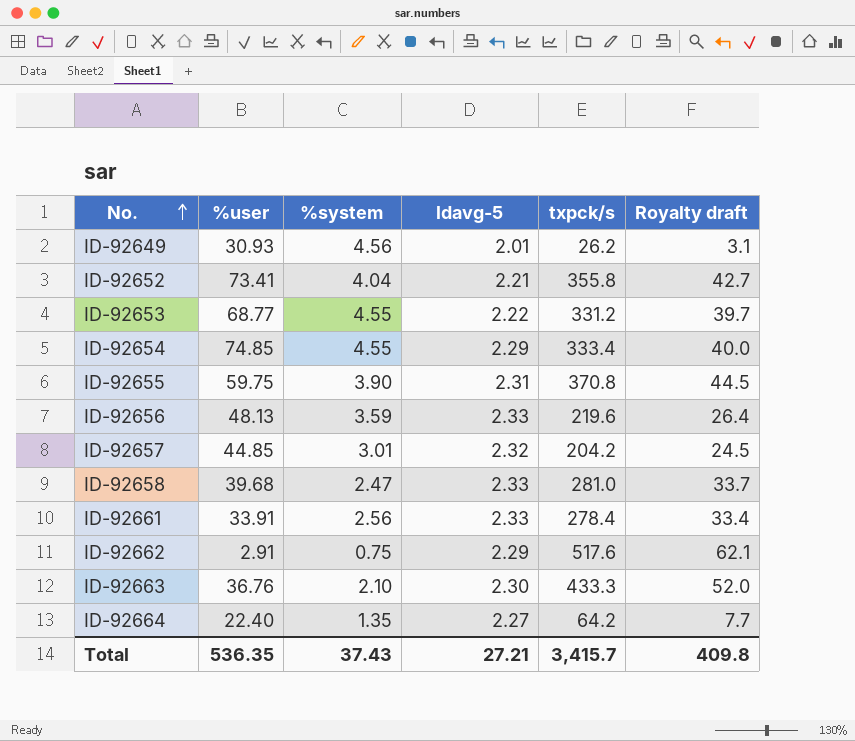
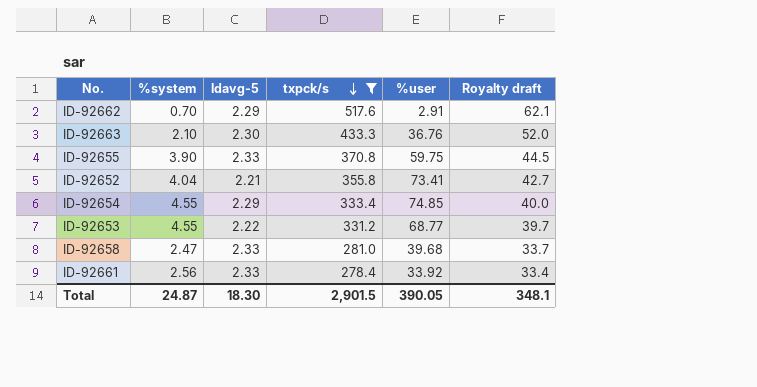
filter: none -> txpck/s >= 278.4
row order: No. ascending -> txpck/s descending
column %user | position: 2 -> 5
ID-92662 | %system: 0.75 -> 0.70
ID-92655 | ldavg-5: 2.31 -> 2.33
ID-92661 | %user: 33.91 -> 33.92
Total | %system: 37.43 -> 24.87
Total | ldavg-5: 27.21 -> 18.30
Total | txpck/s: 3,415.7 -> 2,901.5
Total | %user: 536.35 -> 390.05
Total | Royalty draft: 409.8 -> 348.1

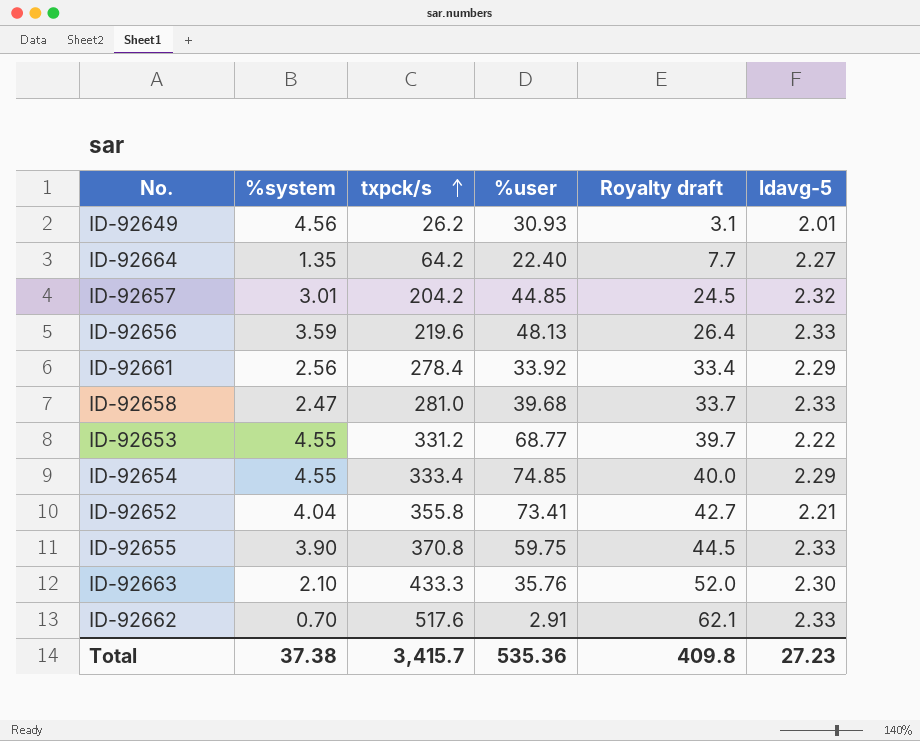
filter: txpck/s >= 278.4 -> none
row order: txpck/s descending -> txpck/s ascending
column ldavg-5 | position: 3 -> 6
ID-92661 | ldavg-5: 2.33 -> 2.29
ID-92663 | %user: 36.76 -> 35.76
ID-92662 | ldavg-5: 2.29 -> 2.33
Total | %system: 24.87 -> 37.38
Total | txpck/s: 2,901.5 -> 3,415.7
Total | %user: 390.05 -> 535.36
Total | Royalty draft: 348.1 -> 409.8
Total | ldavg-5: 18.30 -> 27.23

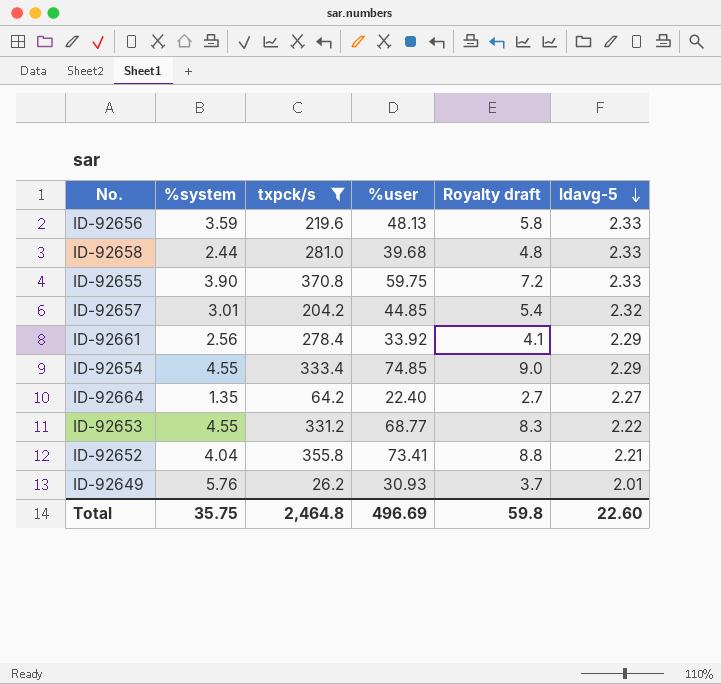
filter: none -> txpck/s <= 370.8
row order: txpck/s ascending -> ldavg-5 descending
column Royalty draft | formula: [txpck/s] * 0.12 -> [%user] * 0.12
ID-92658 | %system: 2.47 -> 2.44
ID-92649 | %system: 4.56 -> 5.76
Total | %system: 37.38 -> 35.75
Total | txpck/s: 3,415.7 -> 2,464.8
Total | %user: 535.36 -> 496.69
Total | Royalty draft: 409.8 -> 59.8
Total | ldavg-5: 27.23 -> 22.60

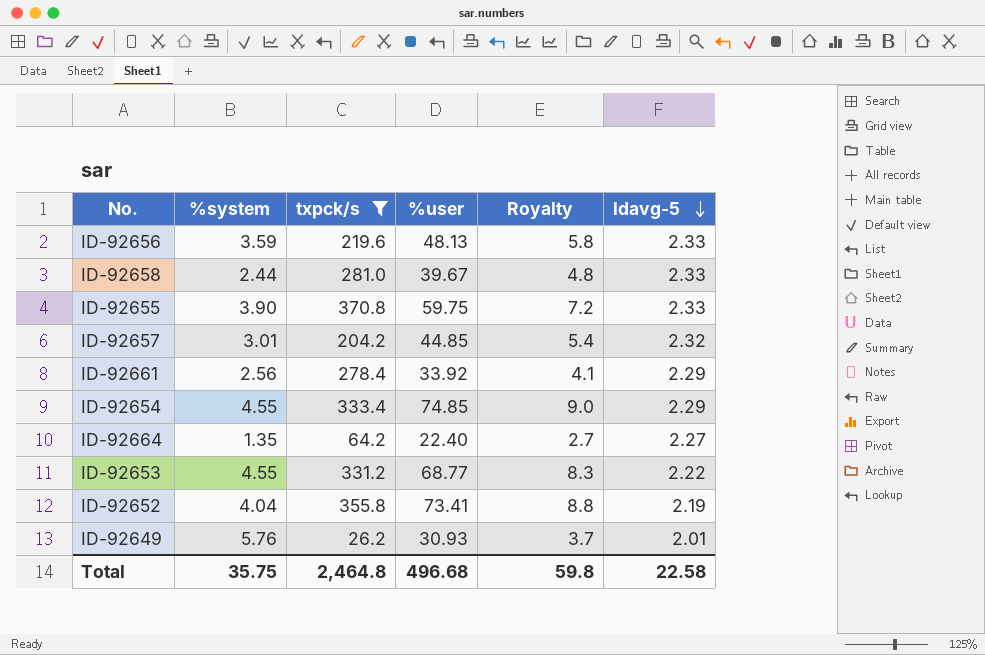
column name: Royalty draft -> Royalty
ID-92658 | %user: 39.68 -> 39.67
ID-92652 | ldavg-5: 2.21 -> 2.19
Total | %user: 496.69 -> 496.68
Total | ldavg-5: 22.60 -> 22.58

